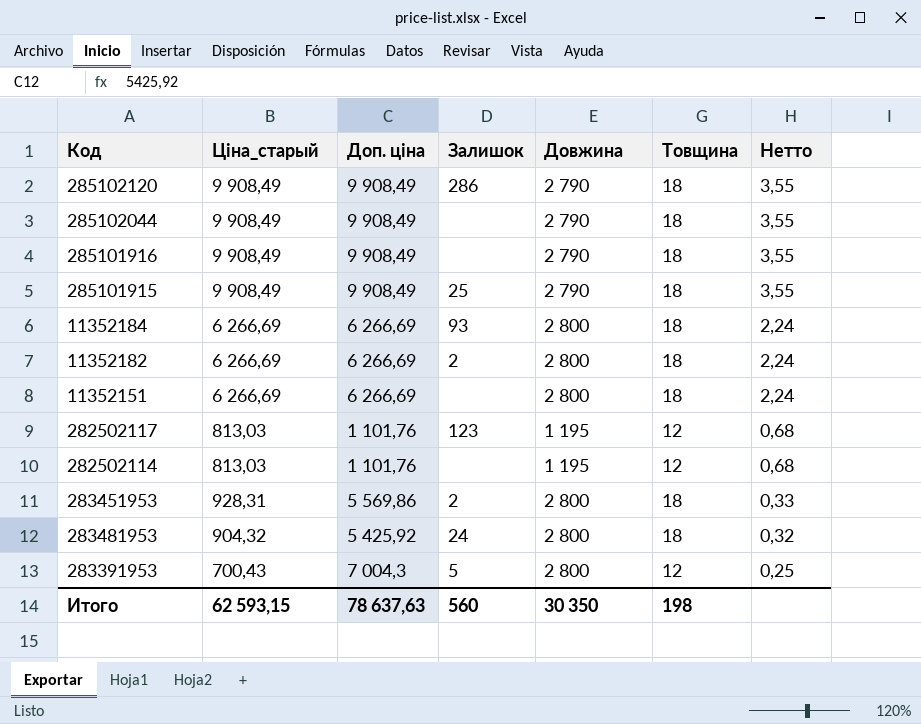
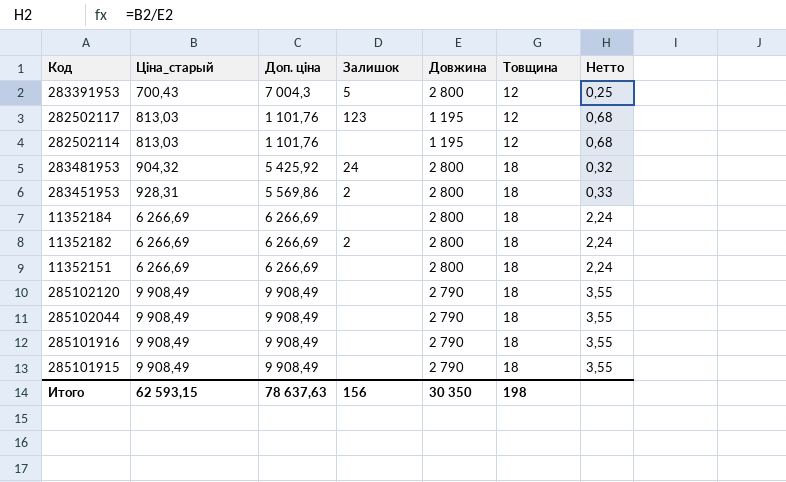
row order: Нетто descending -> Ціна_старый ascending
11352184 | Залишок: 93 -> none
285102120 | Залишок: 286 -> none
285101915 | Залишок: 25 -> none
Итого | Залишок: 560 -> 156

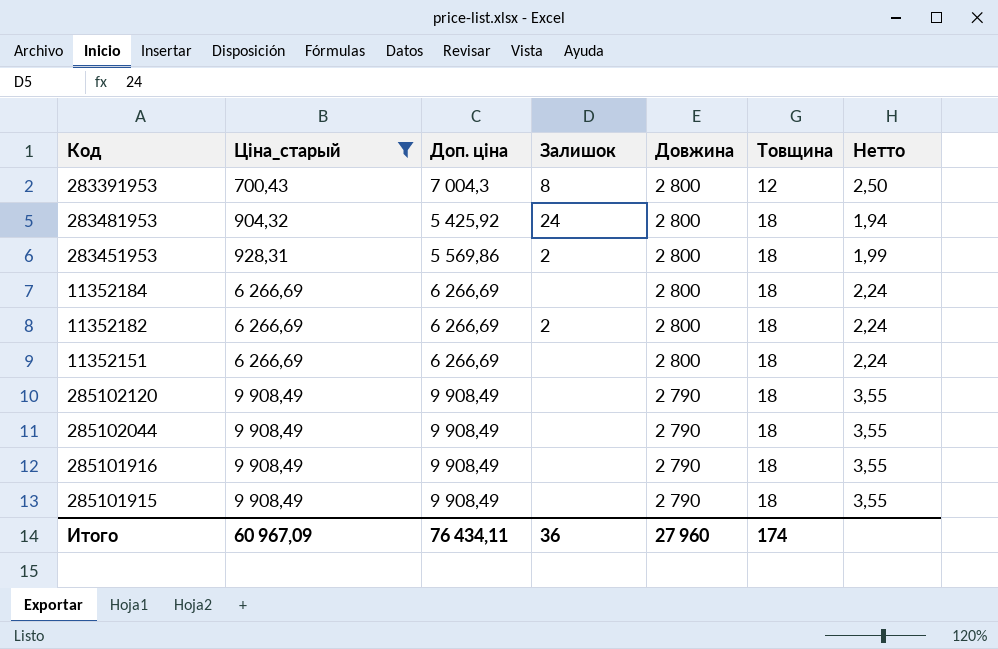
filter: none -> Ціна_старый != 813,03
column Нетто | formula: [Ціна_старый] / [Довжина] -> [Доп. ціна] / [Довжина]
283391953 | Залишок: 5 -> 8
Итого | Ціна_старый: 62 593,15 -> 60 967,09
Итого | Доп. ціна: 78 637,63 -> 76 434,11
Итого | Залишок: 156 -> 36
Итого | Довжина: 30 350 -> 27 960
Итого | Товщина: 198 -> 174

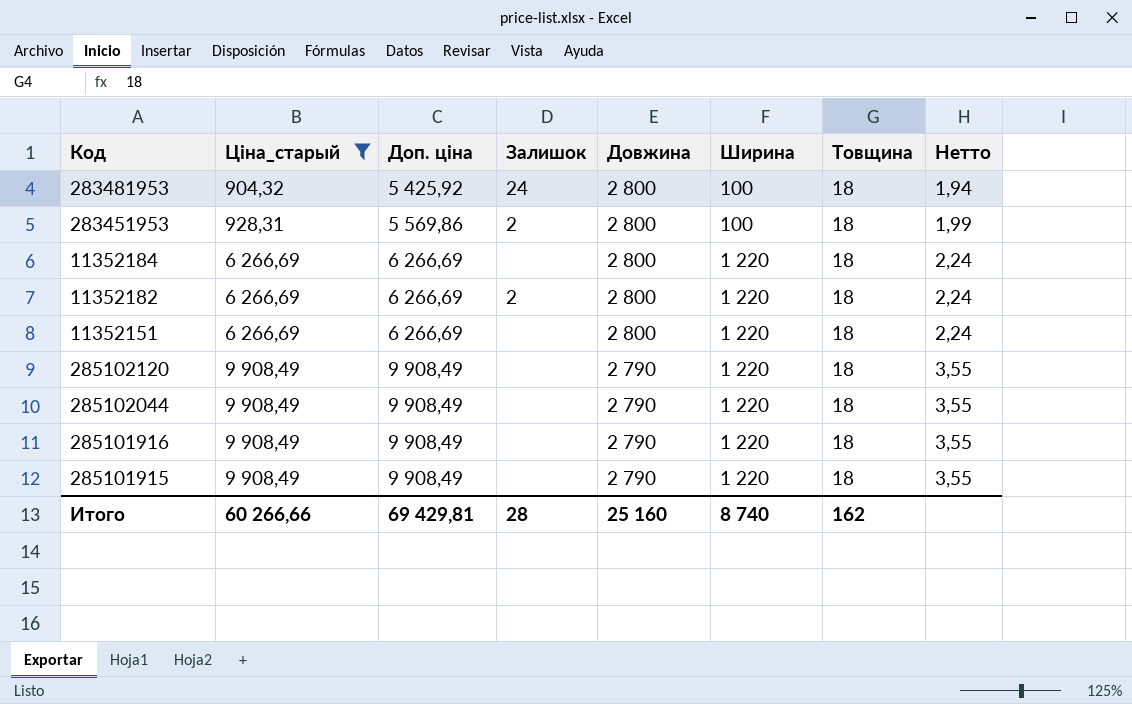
column Ширина | position: none -> 6
row 283391953: 700,43 | 7 004,3 | 8 | 2 800 | 12 | 2,50 -> none
Итого | Ціна_старый: 60 967,09 -> 60 266,66
Итого | Доп. ціна: 76 434,11 -> 69 429,81
Итого | Залишок: 36 -> 28
Итого | Довжина: 27 960 -> 25 160
Итого | Товщина: 174 -> 162

